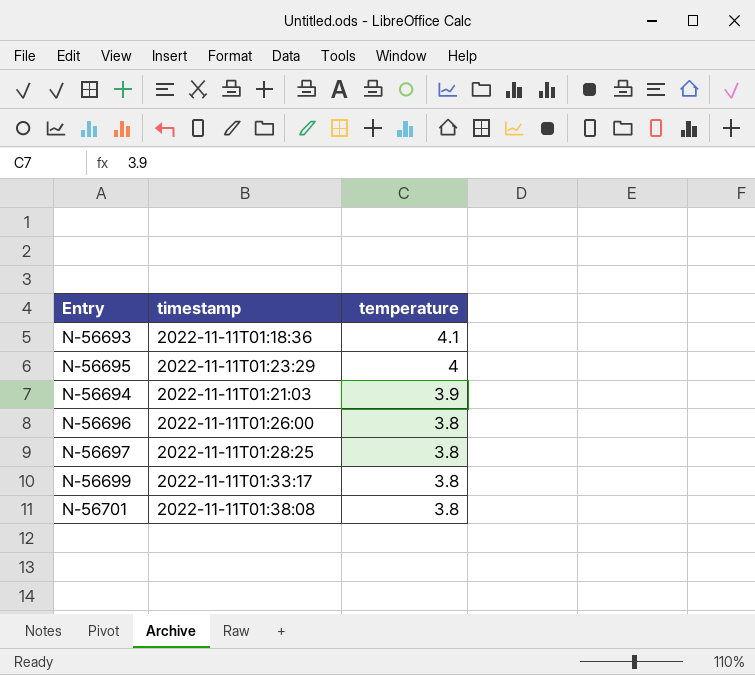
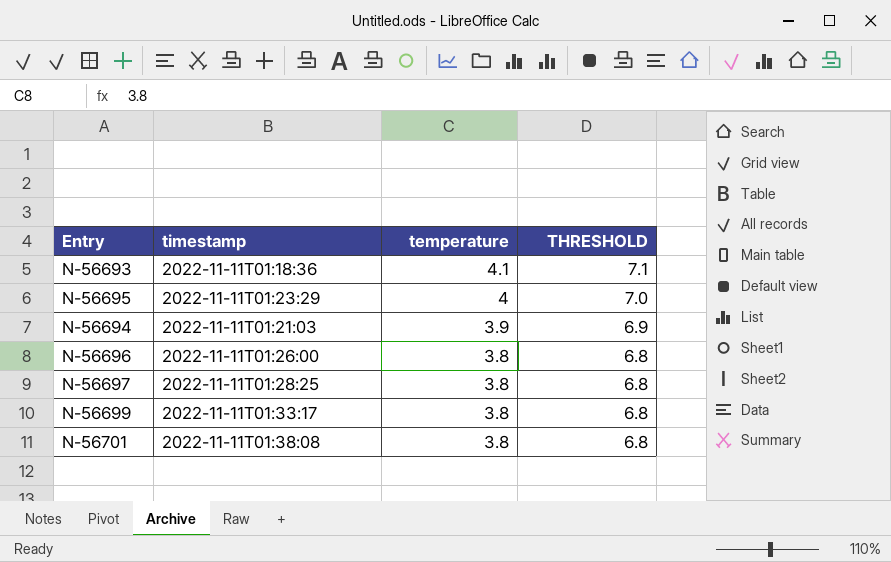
column THRESHOLD | formula: none -> [temperature] + 3

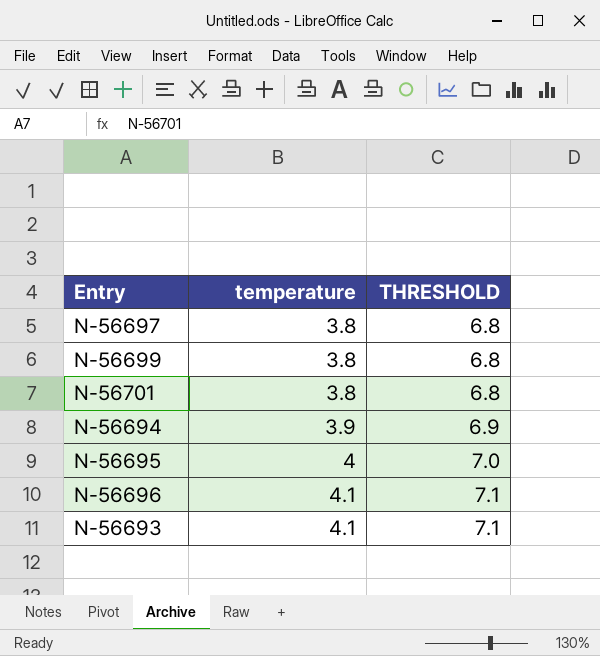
row order: temperature descending -> temperature ascending
column timestamp | position: 2 -> none
N-56696 | temperature: 3.8 -> 4.1
N-56696 | THRESHOLD: 6.8 -> 7.1

